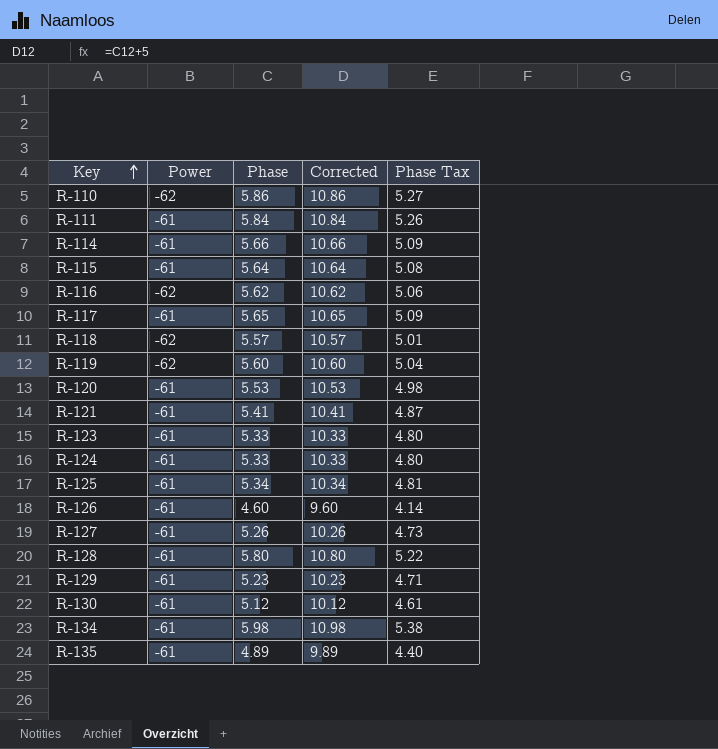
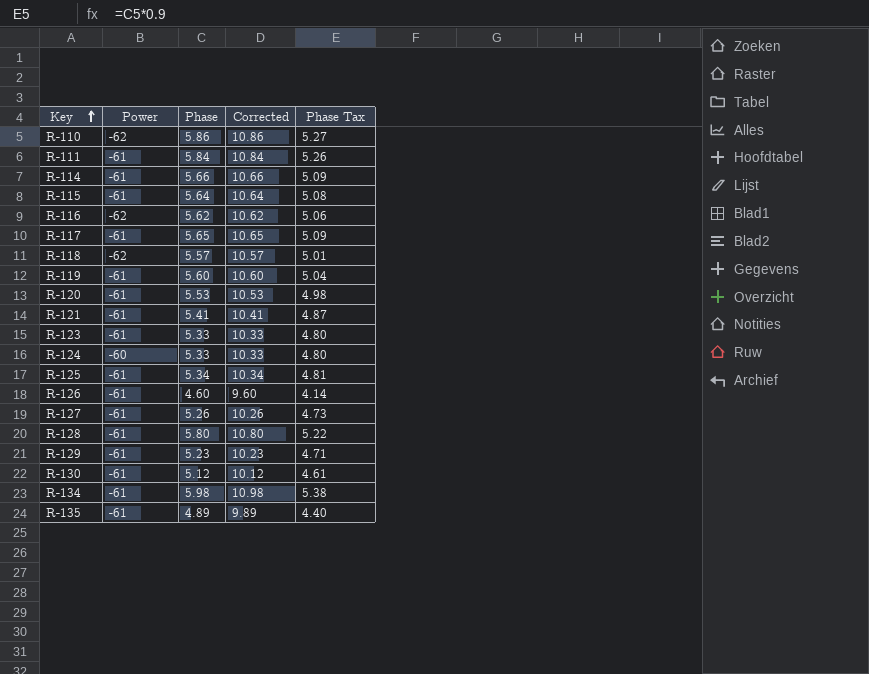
R-119 | Power: -62 -> -61
R-124 | Power: -61 -> -60

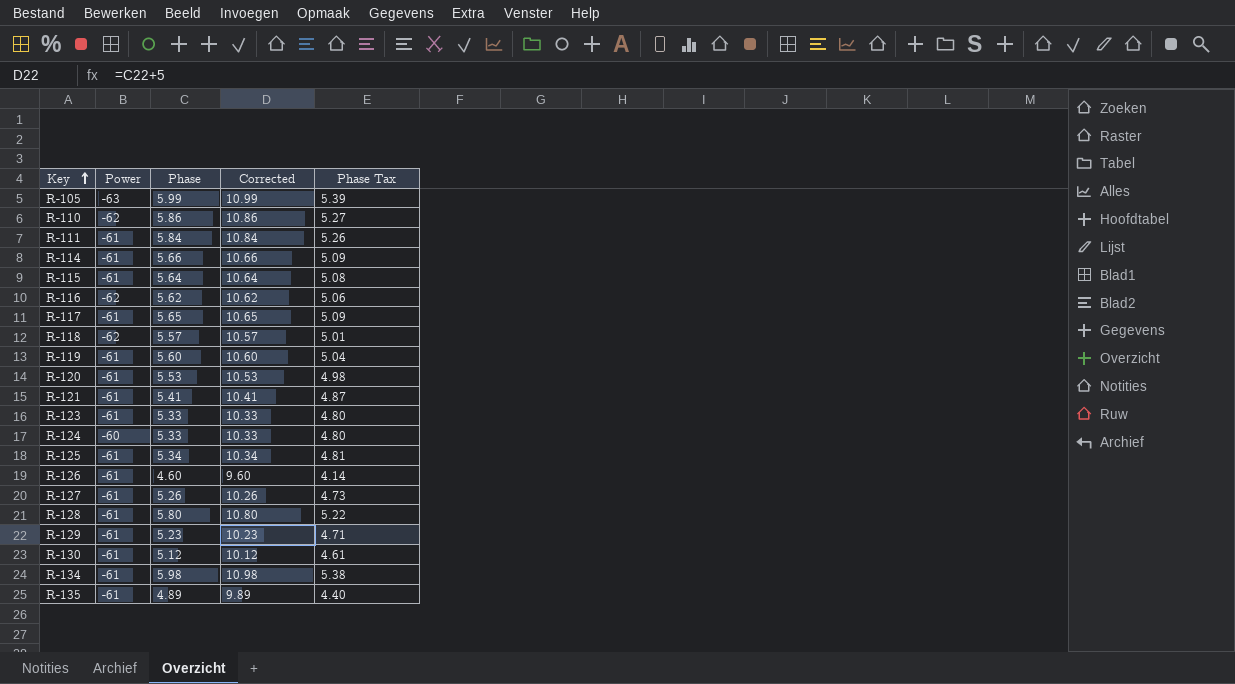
row R-105: none -> -63 | 5.99 | 10.99 | 5.39

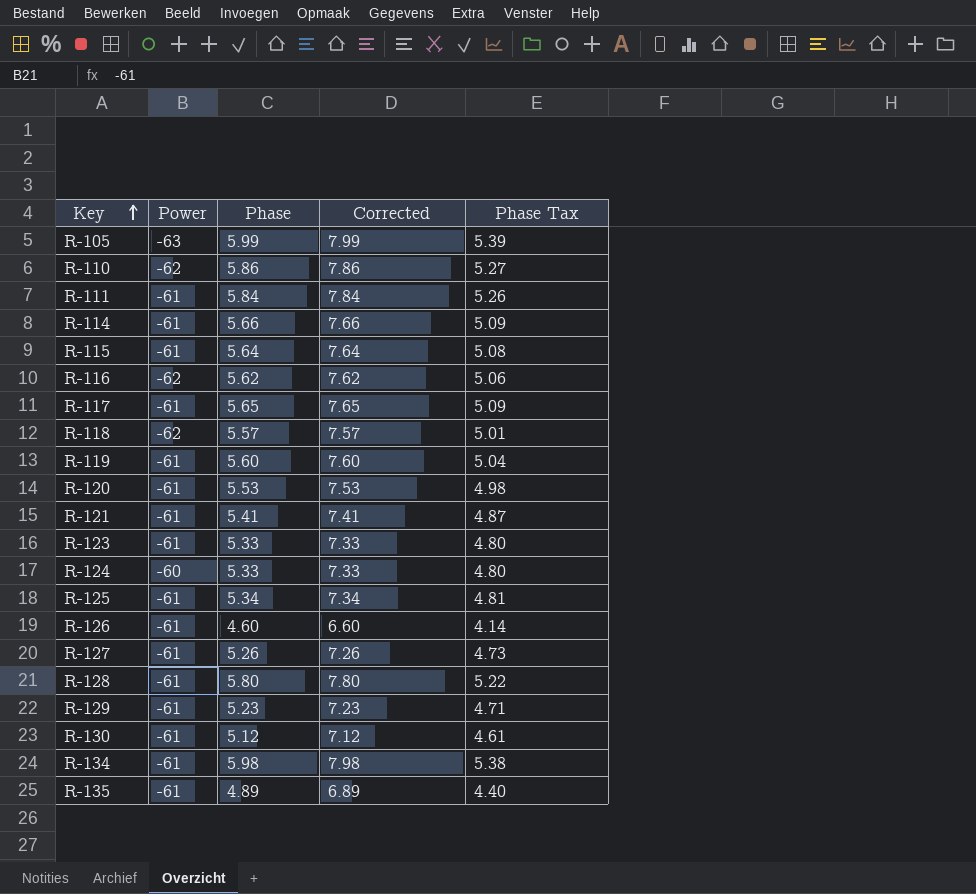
column Corrected | formula: [Phase] + 5 -> [Phase] + 2

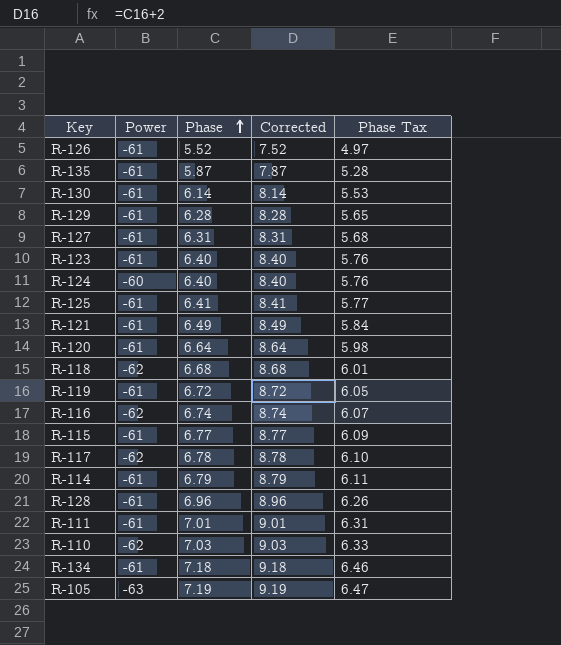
row order: Key ascending -> Phase ascending
R-126 | Phase: 4.60 -> 5.52
R-126 | Corrected: 6.60 -> 7.52
R-126 | Phase Tax: 4.14 -> 4.97
R-135 | Phase: 4.89 -> 5.87
R-135 | Corrected: 6.89 -> 7.87
R-135 | Phase Tax: 4.40 -> 5.28
R-130 | Phase: 5.12 -> 6.14
R-130 | Corrected: 7.12 -> 8.14
R-130 | Phase Tax: 4.61 -> 5.53
R-129 | Phase: 5.23 -> 6.28
R-129 | Corrected: 7.23 -> 8.28
R-129 | Phase Tax: 4.71 -> 5.65
R-127 | Phase: 5.26 -> 6.31
R-127 | Corrected: 7.26 -> 8.31
R-127 | Phase Tax: 4.73 -> 5.68
R-123 | Phase: 5.33 -> 6.40
R-123 | Corrected: 7.33 -> 8.40
R-123 | Phase Tax: 4.80 -> 5.76
R-124 | Phase: 5.33 -> 6.40
R-124 | Corrected: 7.33 -> 8.40
R-124 | Phase Tax: 4.80 -> 5.76
R-125 | Phase: 5.34 -> 6.41
R-125 | Corrected: 7.34 -> 8.41
R-125 | Phase Tax: 4.81 -> 5.77
R-121 | Phase: 5.41 -> 6.49
R-121 | Corrected: 7.41 -> 8.49
R-121 | Phase Tax: 4.87 -> 5.84
R-120 | Phase: 5.53 -> 6.64
R-120 | Corrected: 7.53 -> 8.64
R-120 | Phase Tax: 4.98 -> 5.98
R-118 | Phase: 5.57 -> 6.68
R-118 | Corrected: 7.57 -> 8.68
R-118 | Phase Tax: 5.01 -> 6.01
R-119 | Phase: 5.60 -> 6.72
R-119 | Corrected: 7.60 -> 8.72
R-119 | Phase Tax: 5.04 -> 6.05
R-116 | Phase: 5.62 -> 6.74
R-116 | Corrected: 7.62 -> 8.74
R-116 | Phase Tax: 5.06 -> 6.07
R-115 | Phase: 5.64 -> 6.77
R-115 | Corrected: 7.64 -> 8.77
R-115 | Phase Tax: 5.08 -> 6.09
R-117 | Power: -61 -> -62
R-117 | Phase: 5.65 -> 6.78
R-117 | Corrected: 7.65 -> 8.78
R-117 | Phase Tax: 5.09 -> 6.10
R-114 | Phase: 5.66 -> 6.79
R-114 | Corrected: 7.66 -> 8.79
R-114 | Phase Tax: 5.09 -> 6.11
R-128 | Phase: 5.80 -> 6.96
R-128 | Corrected: 7.80 -> 8.96
R-128 | Phase Tax: 5.22 -> 6.26
R-111 | Phase: 5.84 -> 7.01
R-111 | Corrected: 7.84 -> 9.01
R-111 | Phase Tax: 5.26 -> 6.31
R-110 | Phase: 5.86 -> 7.03
R-110 | Corrected: 7.86 -> 9.03
R-110 | Phase Tax: 5.27 -> 6.33
R-134 | Phase: 5.98 -> 7.18
R-134 | Corrected: 7.98 -> 9.18
R-134 | Phase Tax: 5.38 -> 6.46
R-105 | Phase: 5.99 -> 7.19
R-105 | Corrected: 7.99 -> 9.19
R-105 | Phase Tax: 5.39 -> 6.47

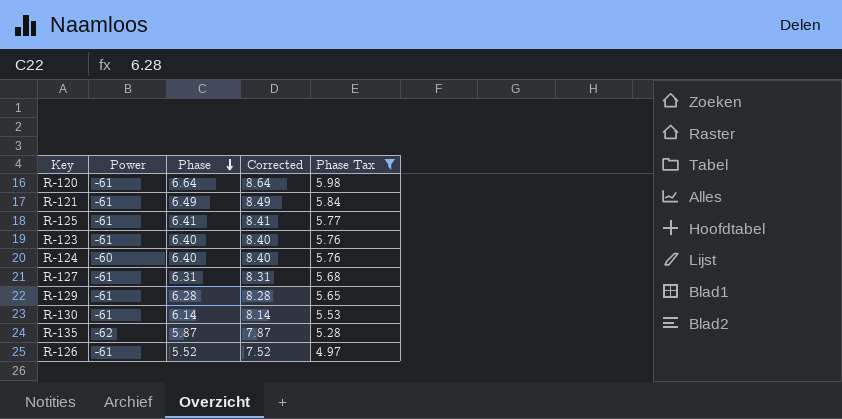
filter: none -> Phase Tax <= 5.98
row order: Phase ascending -> Phase descending
R-135 | Power: -61 -> -62

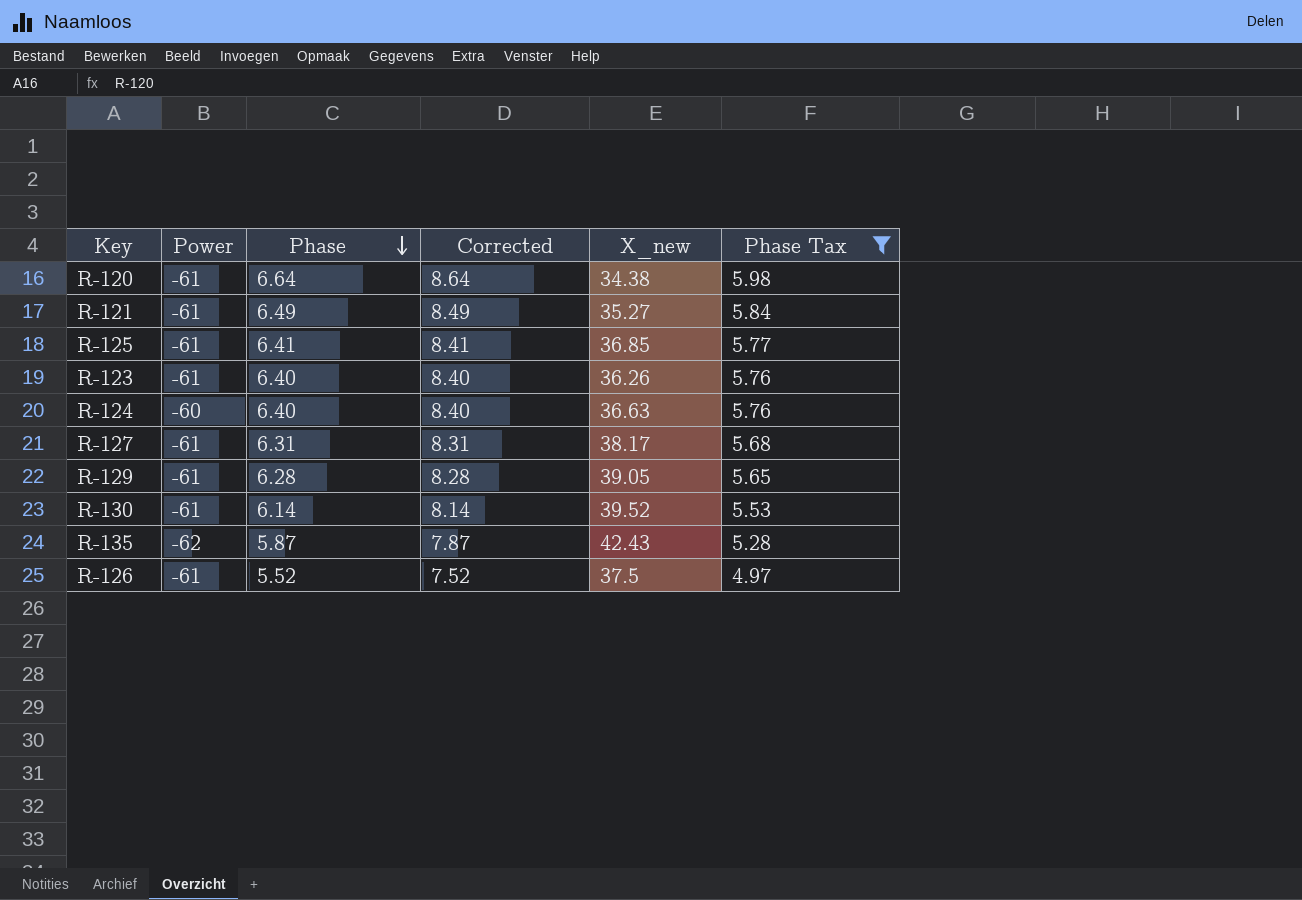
column X_new | position: none -> 5

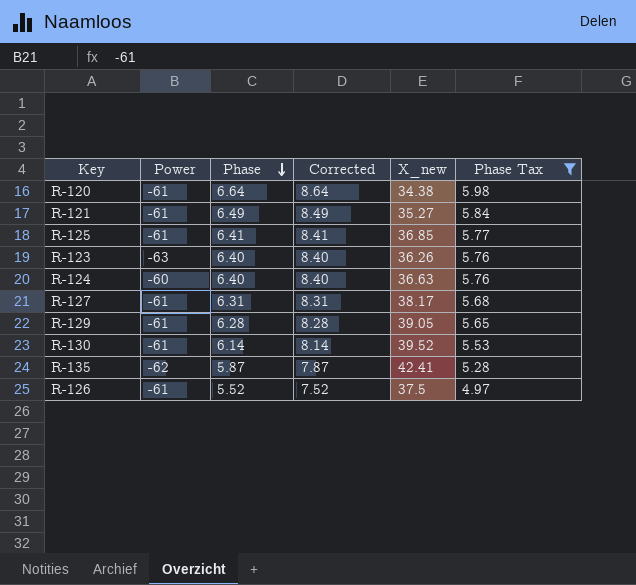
R-123 | Power: -61 -> -63
R-135 | X_new: 42.43 -> 42.41

